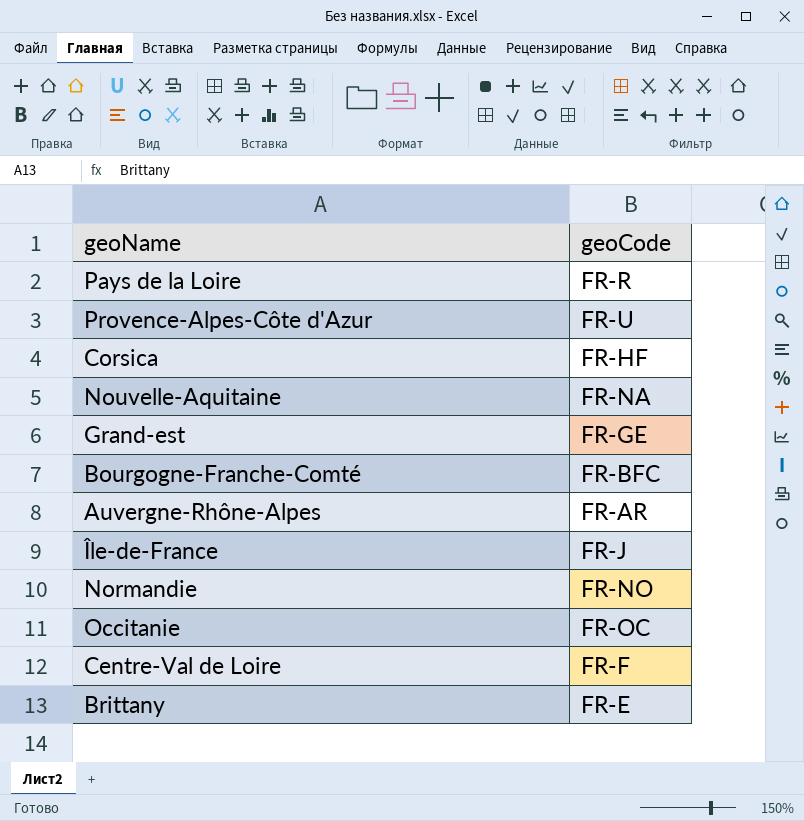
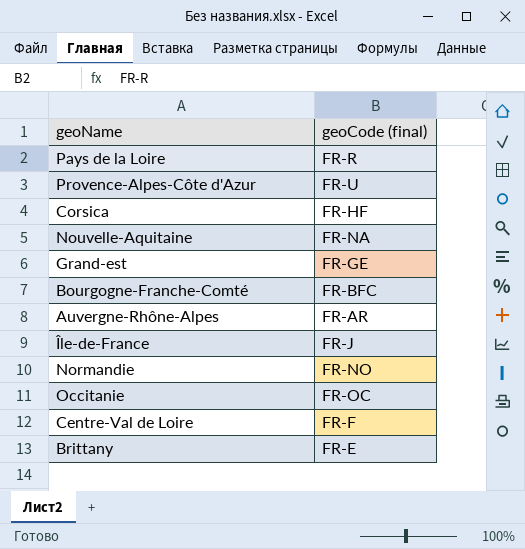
column name: geoCode -> geoCode (final)

